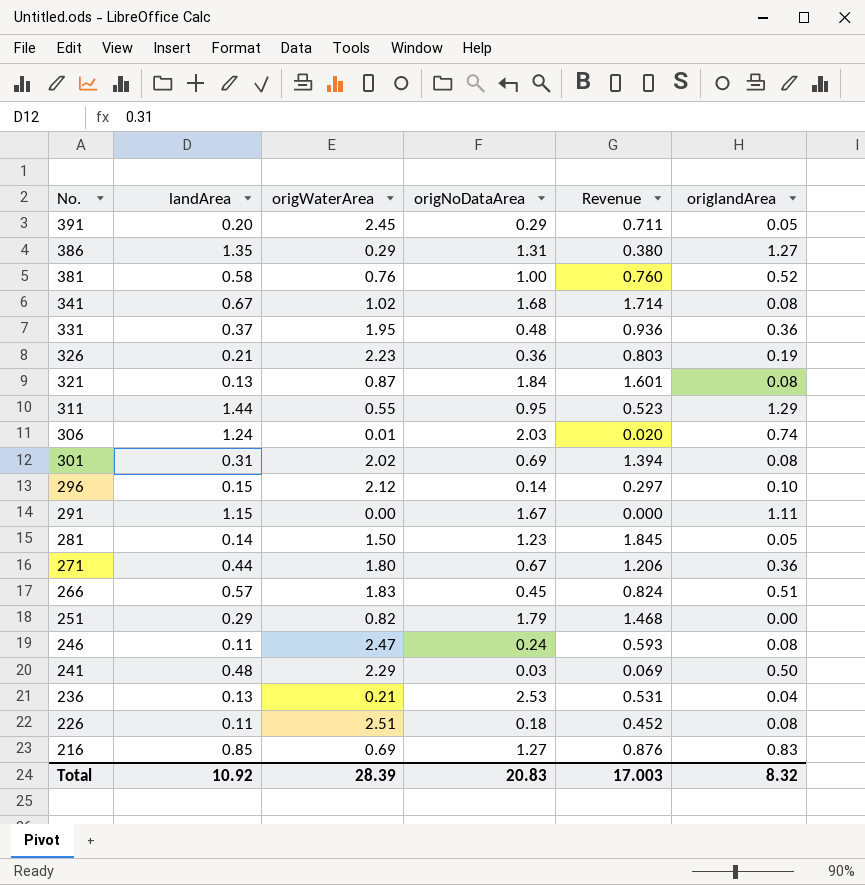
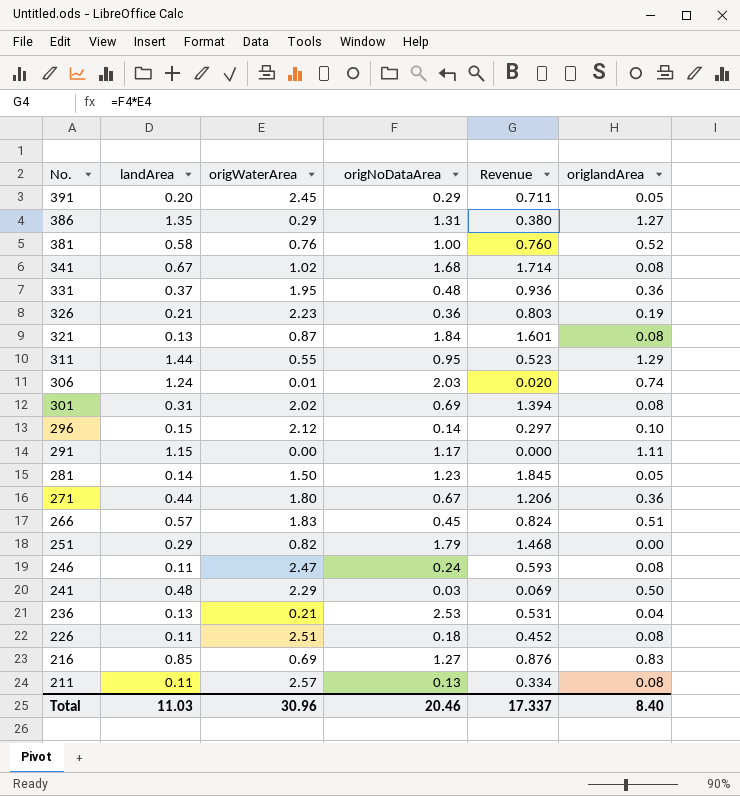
291 | origNoDataArea: 1.67 -> 1.17
row 211: none -> 0.11 | 2.57 | 0.13 | 0.334 | 0.08
Total | landArea: 10.92 -> 11.03
Total | origWaterArea: 28.39 -> 30.96
Total | origNoDataArea: 20.83 -> 20.46
Total | Revenue: 17.003 -> 17.337
Total | origlandArea: 8.32 -> 8.40

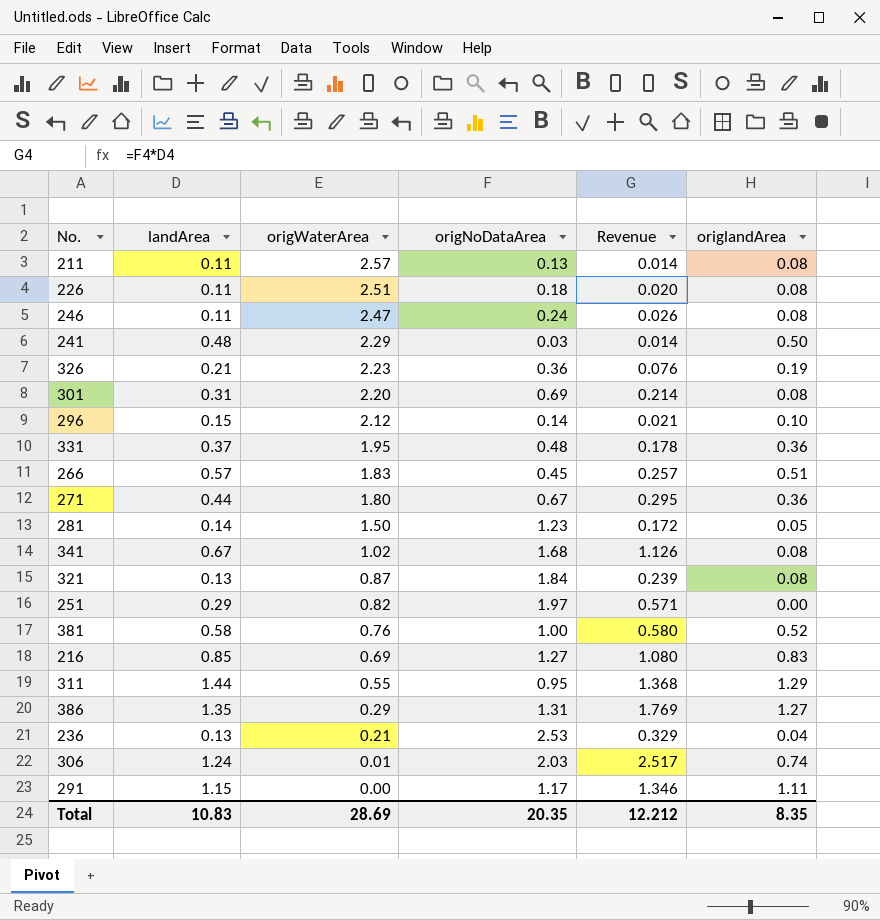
row order: No. descending -> origWaterArea descending
column Revenue | formula: [origWaterArea] * [origNoDataArea] -> [landArea] * [origNoDataArea]
row 391: 0.20 | 2.45 | 0.29 | 0.711 | 0.05 -> none
301 | origWaterArea: 2.02 -> 2.20
251 | origNoDataArea: 1.79 -> 1.97
Total | landArea: 11.03 -> 10.83
Total | origWaterArea: 30.96 -> 28.69
Total | origNoDataArea: 20.46 -> 20.35
Total | Revenue: 17.337 -> 12.212
Total | origlandArea: 8.40 -> 8.35

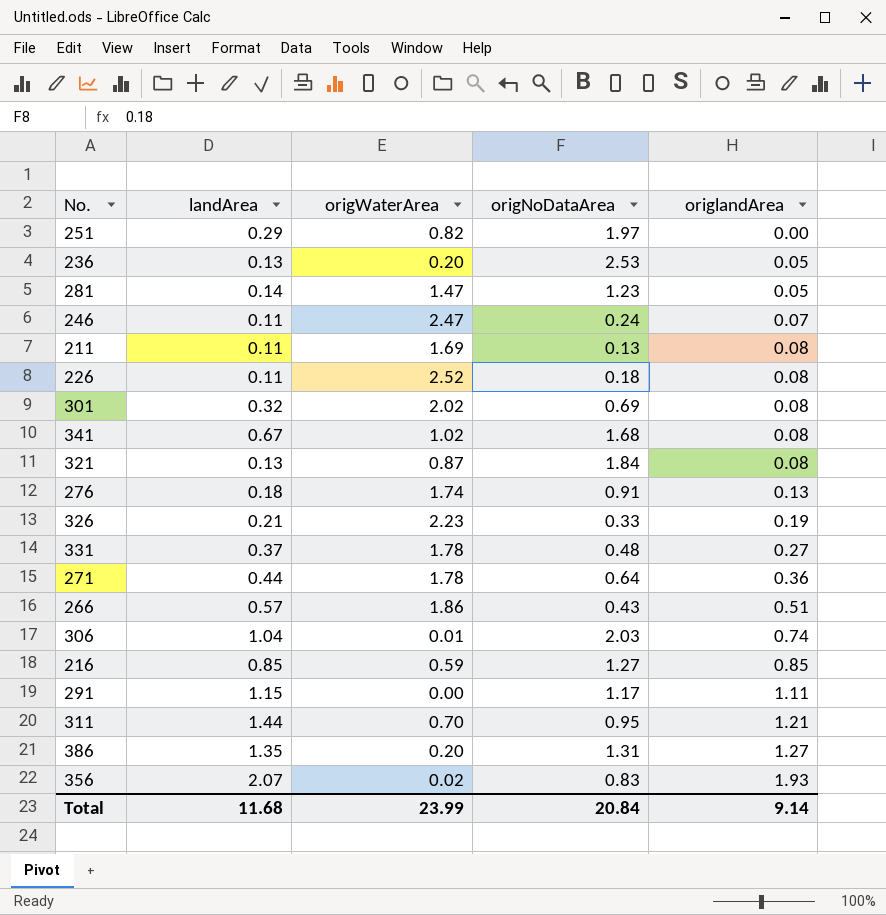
row order: origWaterArea descending -> origlandArea ascending
column Revenue | formula: [landArea] * [origNoDataArea] -> none
row 241: 0.48 | 2.29 | 0.03 | 0.014 | 0.50 -> none
row 296: 0.15 | 2.12 | 0.14 | 0.021 | 0.10 -> none
row 381: 0.58 | 0.76 | 1.00 | 0.580 | 0.52 -> none
236 | origWaterArea: 0.21 -> 0.20
236 | origlandArea: 0.04 -> 0.05
281 | origWaterArea: 1.50 -> 1.47
246 | origlandArea: 0.08 -> 0.07
211 | origWaterArea: 2.57 -> 1.69
226 | origWaterArea: 2.51 -> 2.52
301 | landArea: 0.31 -> 0.32
301 | origWaterArea: 2.20 -> 2.02
row 276: none -> 0.18 | 1.74 | 0.91 | 0.13
326 | origNoDataArea: 0.36 -> 0.33
331 | origWaterArea: 1.95 -> 1.78
331 | origlandArea: 0.36 -> 0.27
271 | origWaterArea: 1.80 -> 1.78
271 | origNoDataArea: 0.67 -> 0.64
266 | origWaterArea: 1.83 -> 1.86
266 | origNoDataArea: 0.45 -> 0.43
306 | landArea: 1.24 -> 1.04
216 | origWaterArea: 0.69 -> 0.59
216 | origlandArea: 0.83 -> 0.85
311 | origWaterArea: 0.55 -> 0.70
311 | origlandArea: 1.29 -> 1.21
386 | origWaterArea: 0.29 -> 0.20
row 356: none -> 2.07 | 0.02 | 0.83 | 1.93
Total | landArea: 10.83 -> 11.68
Total | origWaterArea: 28.69 -> 23.99
Total | origNoDataArea: 20.35 -> 20.84
Total | origlandArea: 8.35 -> 9.14

